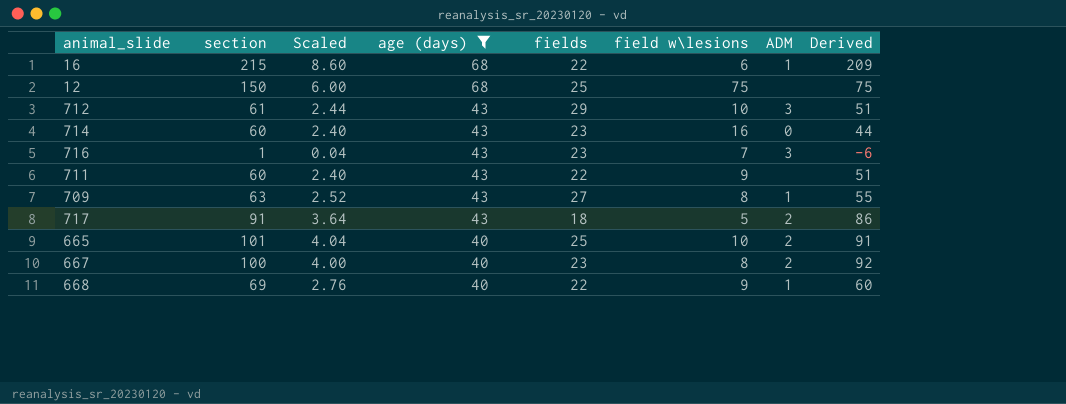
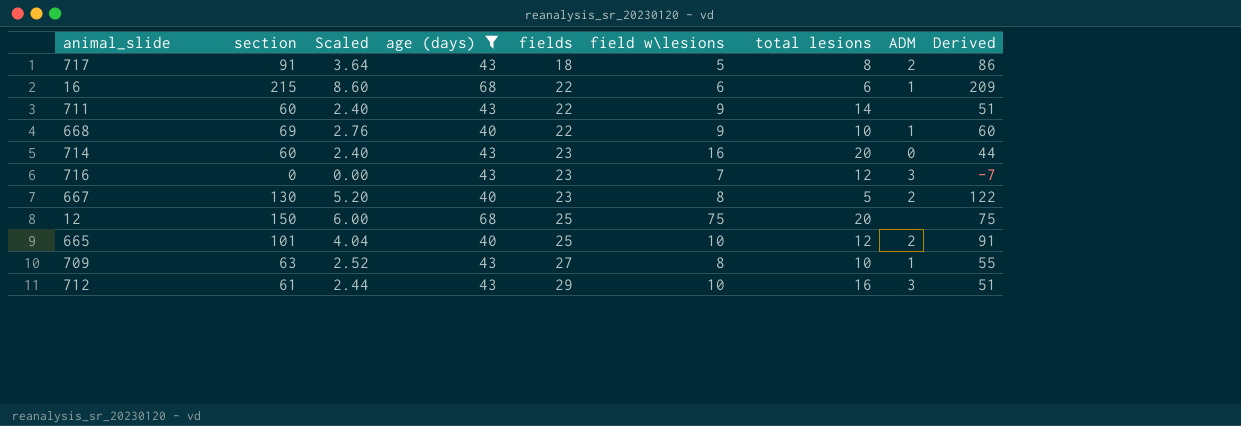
row order: age (days) descending -> fields ascending
column total lesions | position: none -> 7
716 | section: 1 -> 0
716 | Scaled: 0.04 -> 0.00
716 | Derived: -6 -> -7
667 | section: 100 -> 130
667 | Scaled: 4.00 -> 5.20
667 | Derived: 92 -> 122

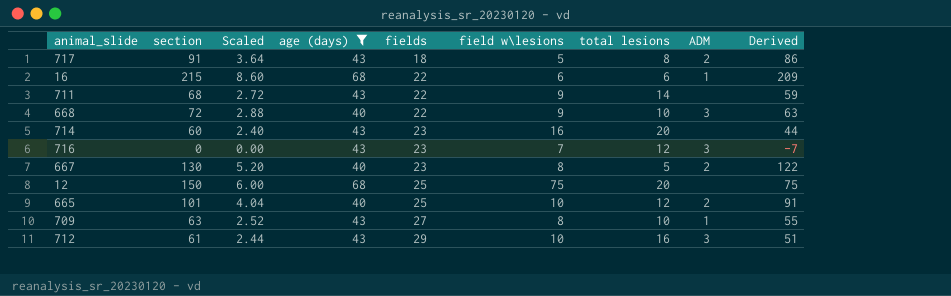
711 | section: 60 -> 68
711 | Scaled: 2.40 -> 2.72
711 | Derived: 51 -> 59
668 | section: 69 -> 72
668 | Scaled: 2.76 -> 2.88
668 | ADM: 1 -> 3
668 | Derived: 60 -> 63
714 | ADM: 0 -> none

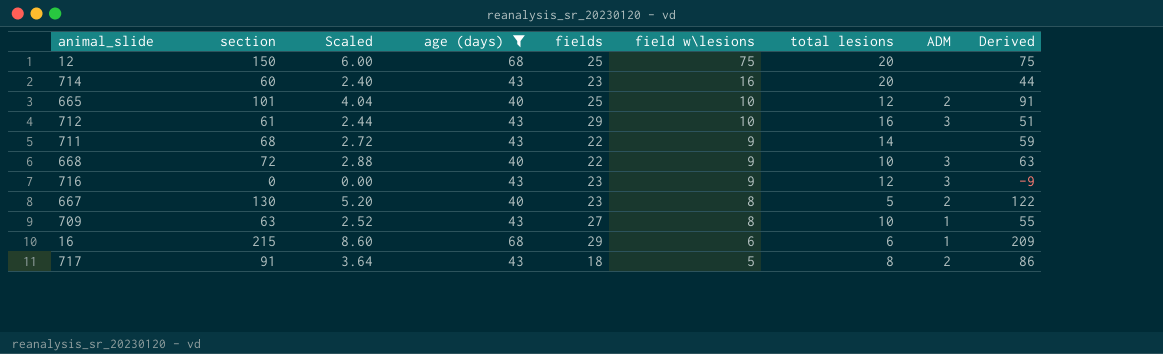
row order: fields ascending -> field w\lesions descending
716 | field w\lesions: 7 -> 9
716 | Derived: -7 -> -9
16 | fields: 22 -> 29

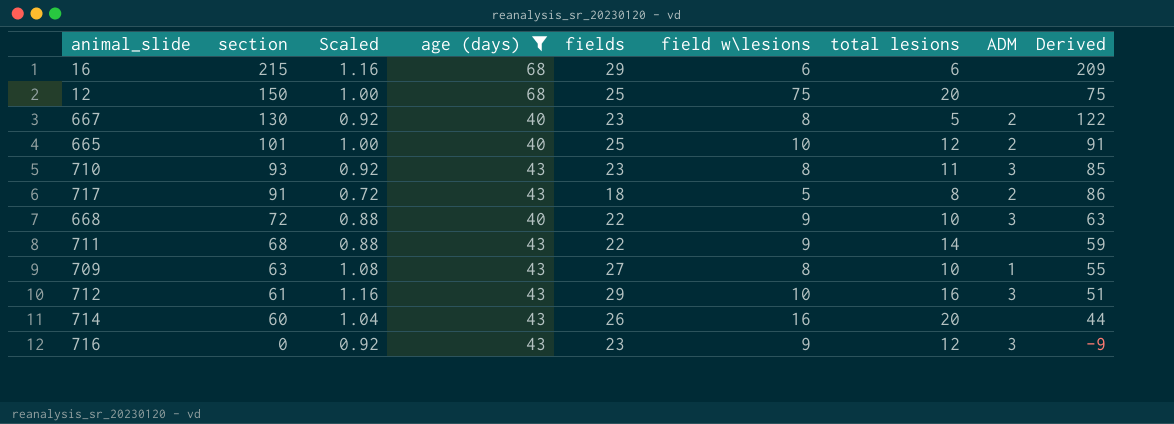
row order: field w\lesions descending -> section descending
column Scaled | formula: [section] * 0.04 -> [fields] * 0.04
16 | ADM: 1 -> none
row 710: none -> 93 | 0.92 | 43 | 23 | 8 | 11 | 3 | 85
714 | fields: 23 -> 26

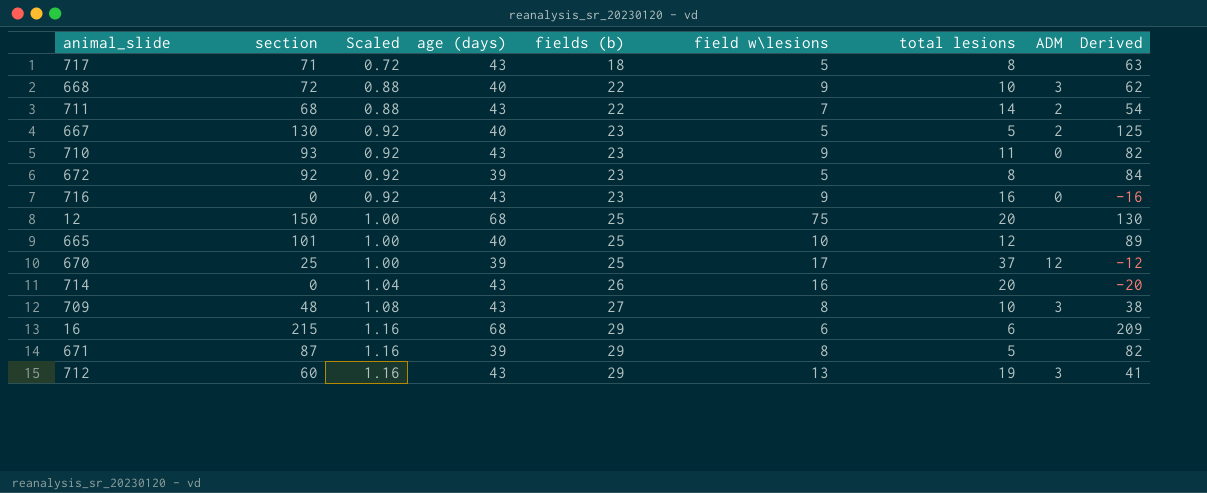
filter: age (days) != 39 -> none
row order: section descending -> Scaled ascending
column name: fields -> fields (b)
column Derived | formula: [section] - [field w\lesions] -> [section] - [total lesions]
717 | section: 91 -> 71
717 | ADM: 2 -> none
711 | field w\lesions: 9 -> 7
711 | ADM: none -> 2
667 | field w\lesions: 8 -> 5
710 | field w\lesions: 8 -> 9
710 | ADM: 3 -> 0
716 | total lesions: 12 -> 16
716 | ADM: 3 -> 0
665 | ADM: 2 -> none
714 | section: 60 -> 0
709 | section: 63 -> 48
709 | ADM: 1 -> 3
712 | section: 61 -> 60
712 | field w\lesions: 10 -> 13
712 | total lesions: 16 -> 19

